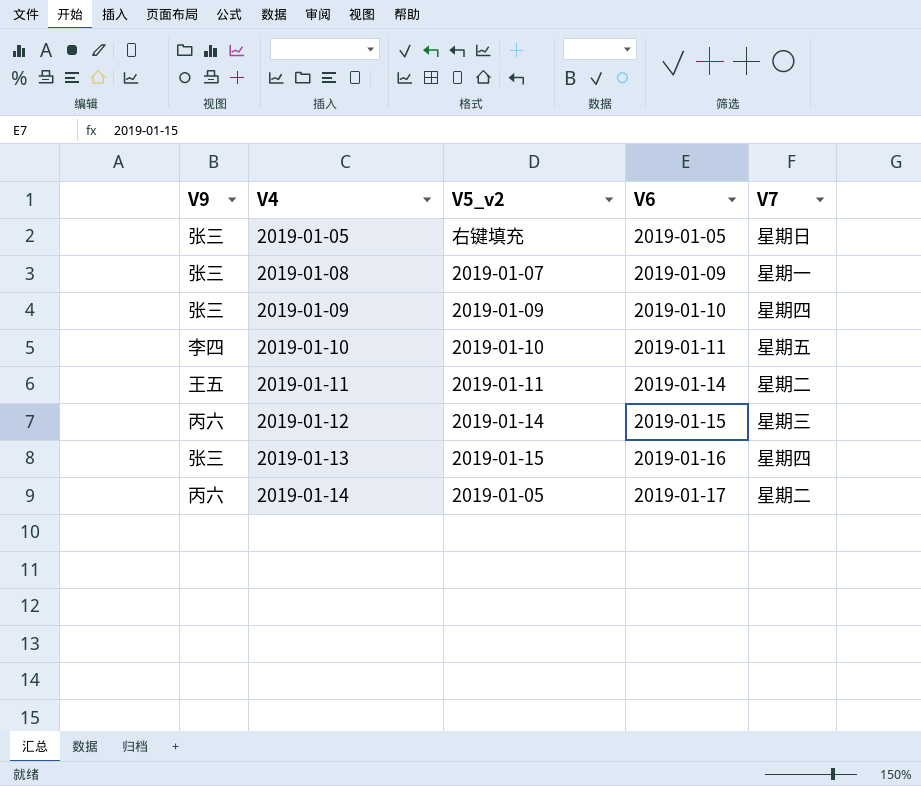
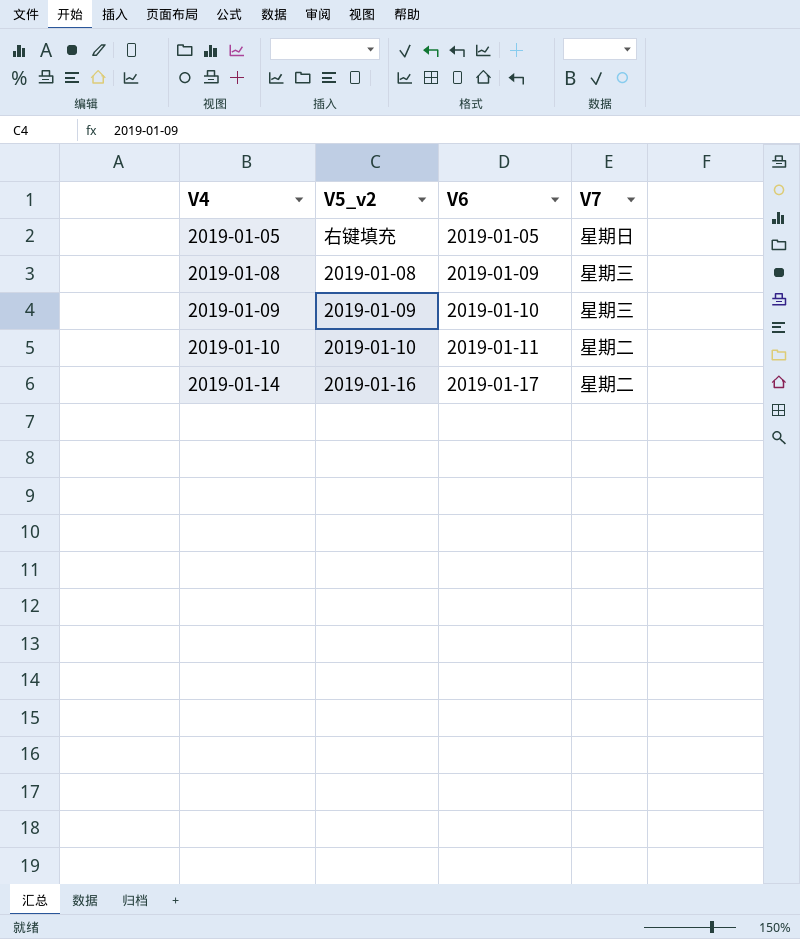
column V9 | position: 1 -> none
row 2019-01-11: 王五 | 2019-01-11 | 2019-01-14 | 星期二 -> none
row 2019-01-12: 丙六 | 2019-01-14 | 2019-01-15 | 星期三 -> none
row 2019-01-13: 张三 | 2019-01-15 | 2019-01-16 | 星期四 -> none
2019-01-08 | V5_v2: 2019-01-07 -> 2019-01-08
2019-01-08 | V7: 星期一 -> 星期三
2019-01-09 | V7: 星期四 -> 星期三
2019-01-10 | V7: 星期五 -> 星期二
2019-01-14 | V5_v2: 2019-01-05 -> 2019-01-16

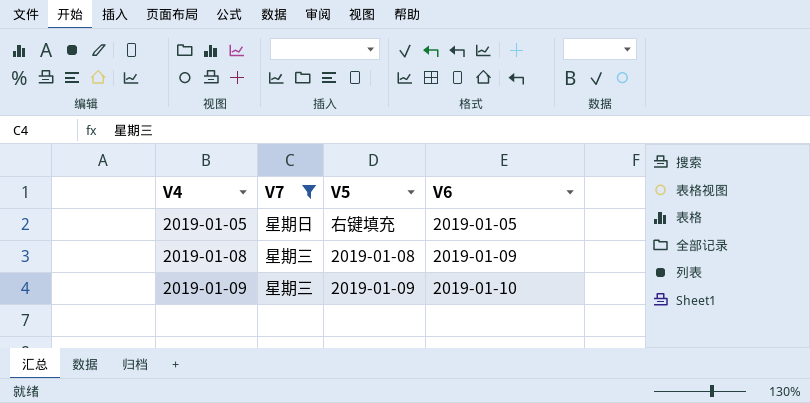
filter: none -> V7 != 星期二
column V7 | position: 4 -> 2
column name: V5_v2 -> V5

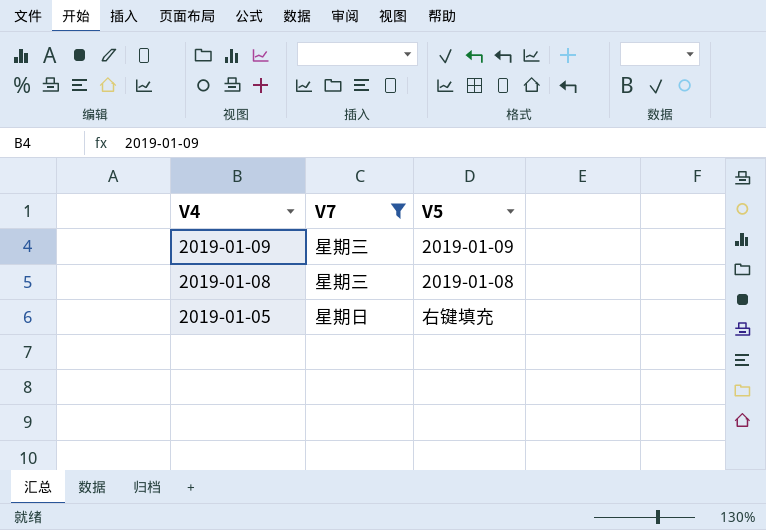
row order: V4 ascending -> V4 descending
column V6 | position: 4 -> none

